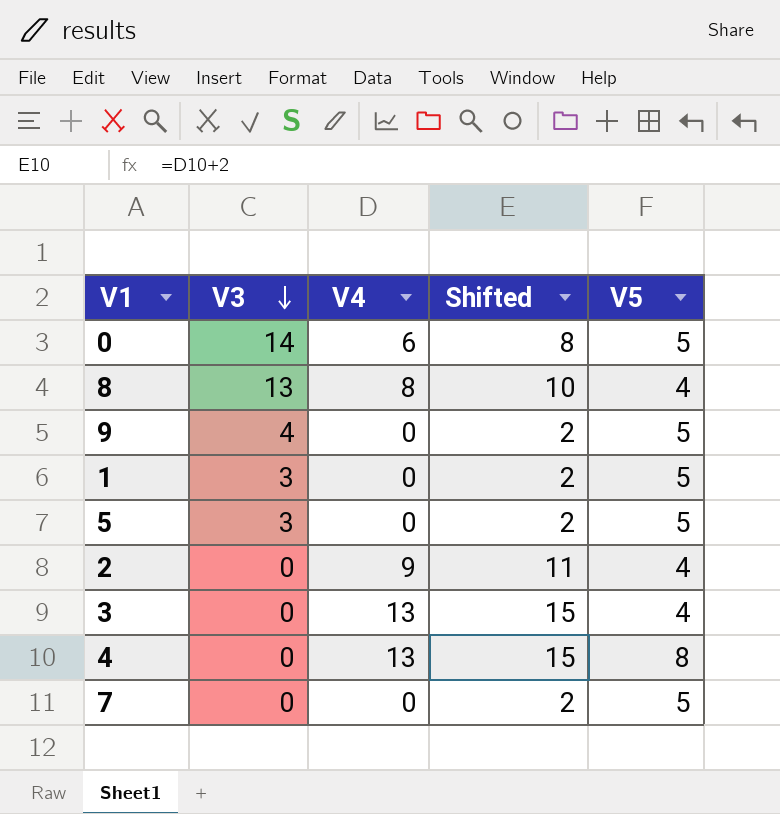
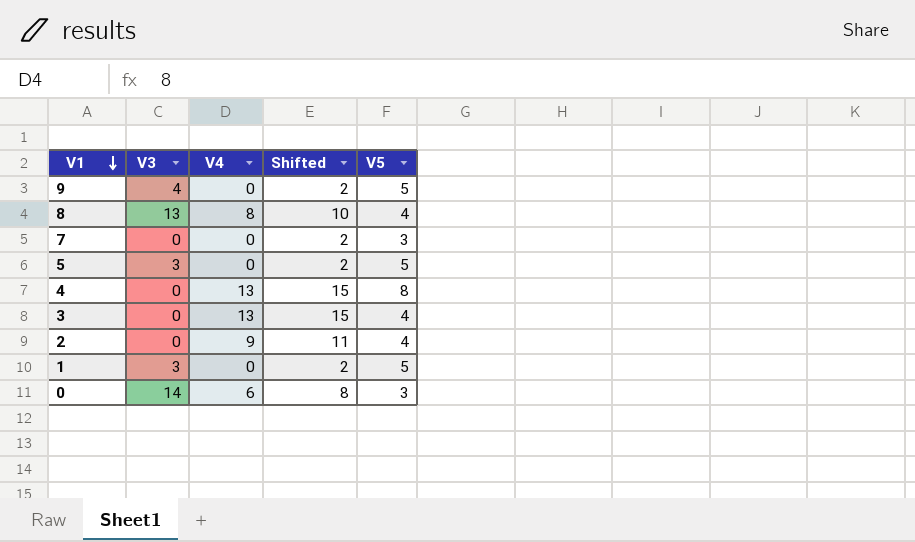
row order: V3 descending -> V1 descending
7 | V5: 5 -> 3
0 | V5: 5 -> 3

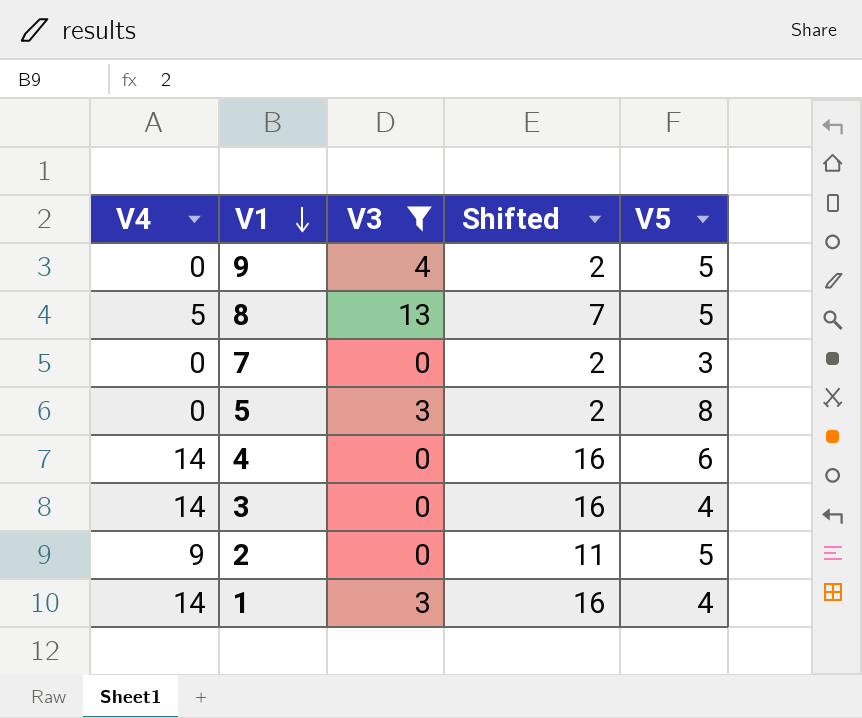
filter: none -> V3 != 14
column V4 | position: 3 -> 1
8 | V4: 8 -> 5
8 | Shifted: 10 -> 7
8 | V5: 4 -> 5
5 | V5: 5 -> 8
4 | V4: 13 -> 14
4 | Shifted: 15 -> 16
4 | V5: 8 -> 6
3 | V4: 13 -> 14
3 | Shifted: 15 -> 16
2 | V5: 4 -> 5
1 | V4: 0 -> 14
1 | Shifted: 2 -> 16
1 | V5: 5 -> 4

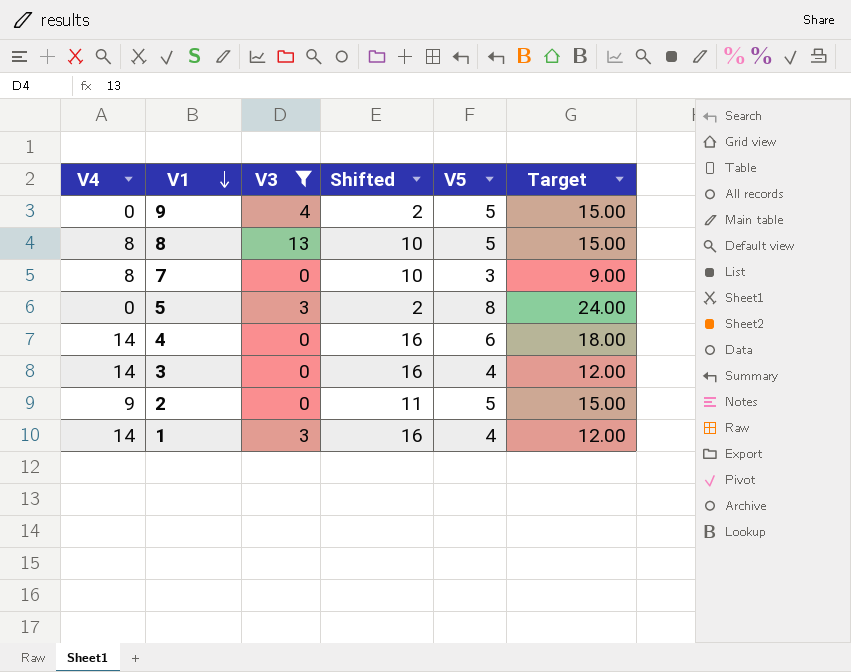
column Target | formula: none -> [V5] * 3
8 | V4: 5 -> 8
8 | Shifted: 7 -> 10
7 | V4: 0 -> 8
7 | Shifted: 2 -> 10

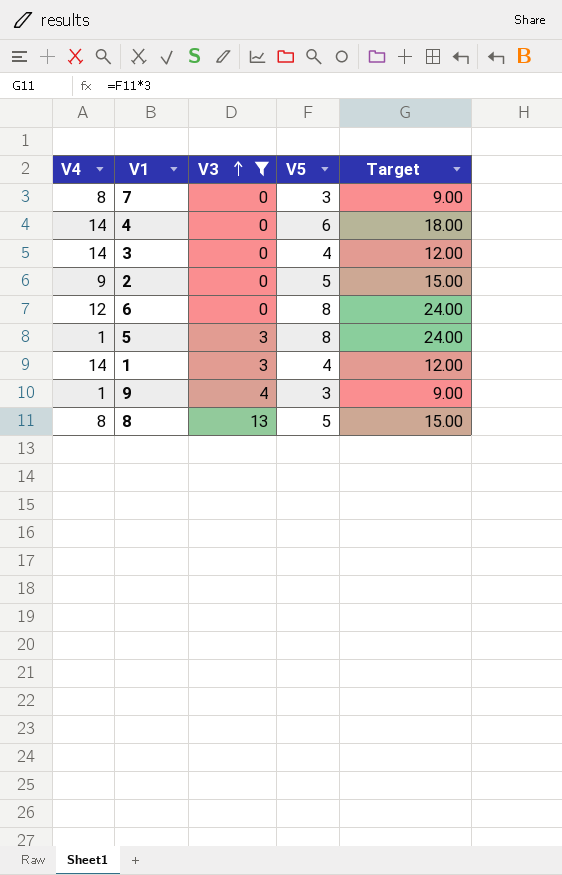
row order: V1 descending -> V3 ascending
column Shifted | formula: [V4] + 2 -> none
row 6: none -> 12 | 0 | 8 | 24.00
5 | V4: 0 -> 1
9 | V4: 0 -> 1
9 | V5: 5 -> 3
9 | Target: 15.00 -> 9.00

